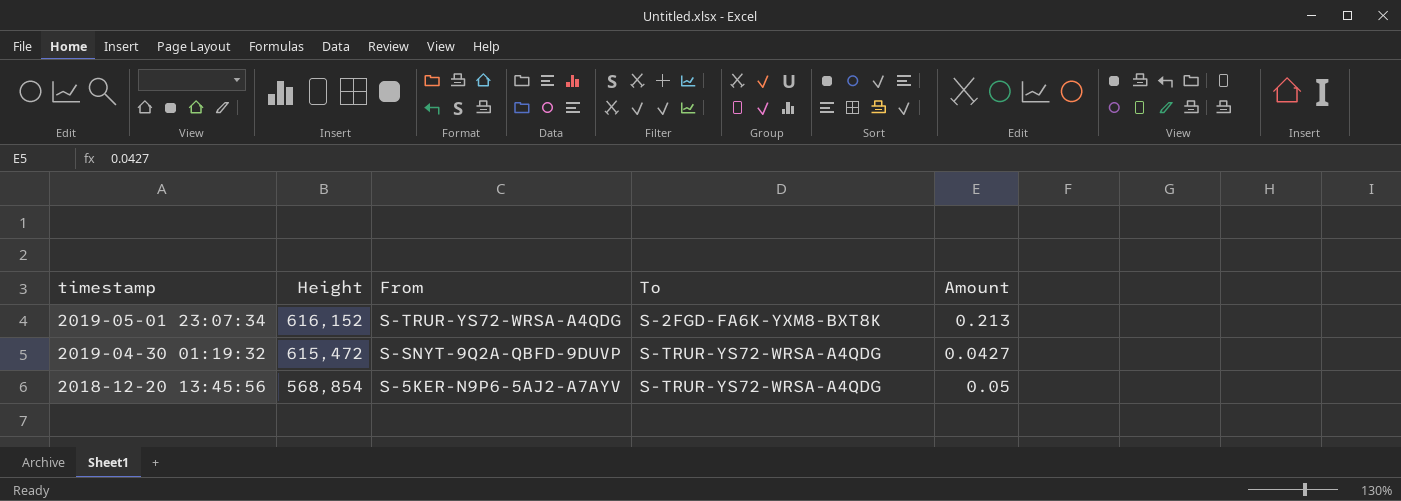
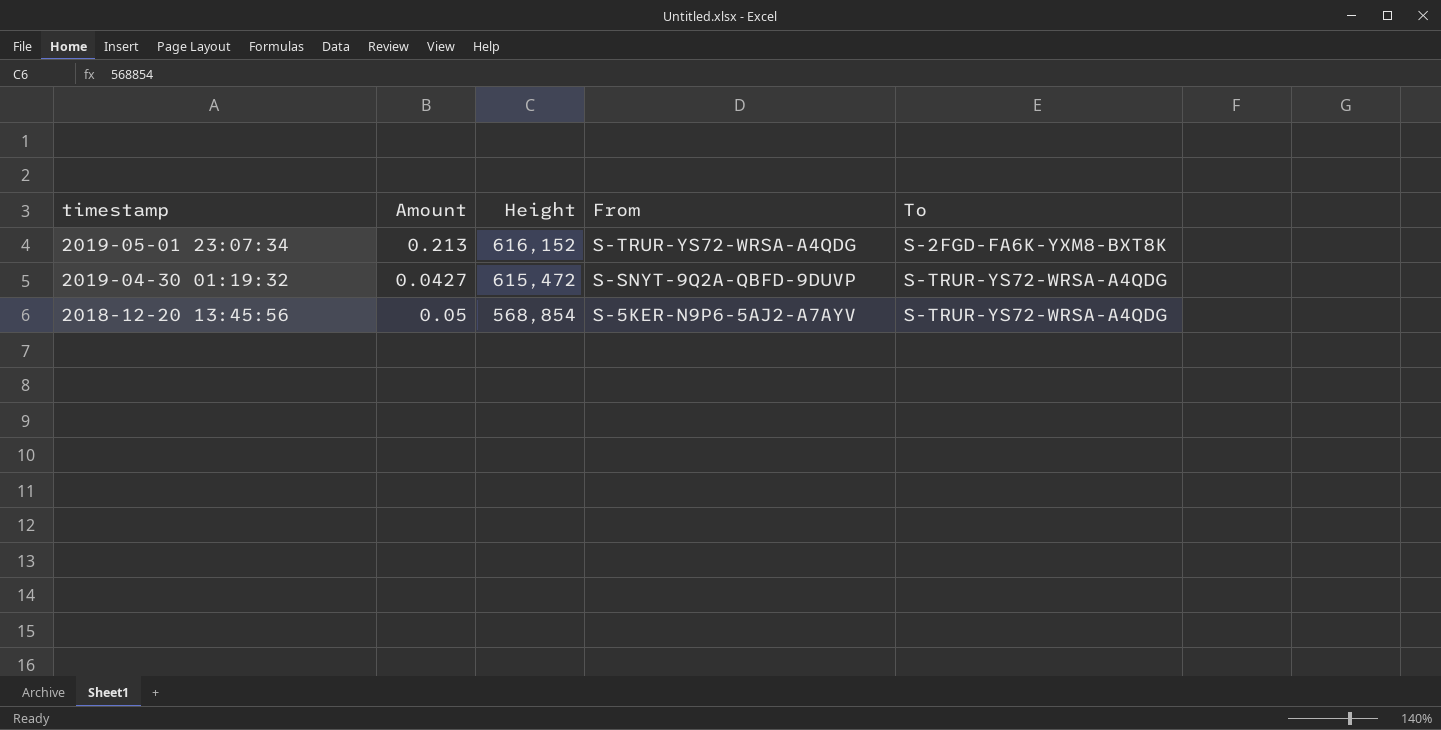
column Amount | position: 5 -> 2

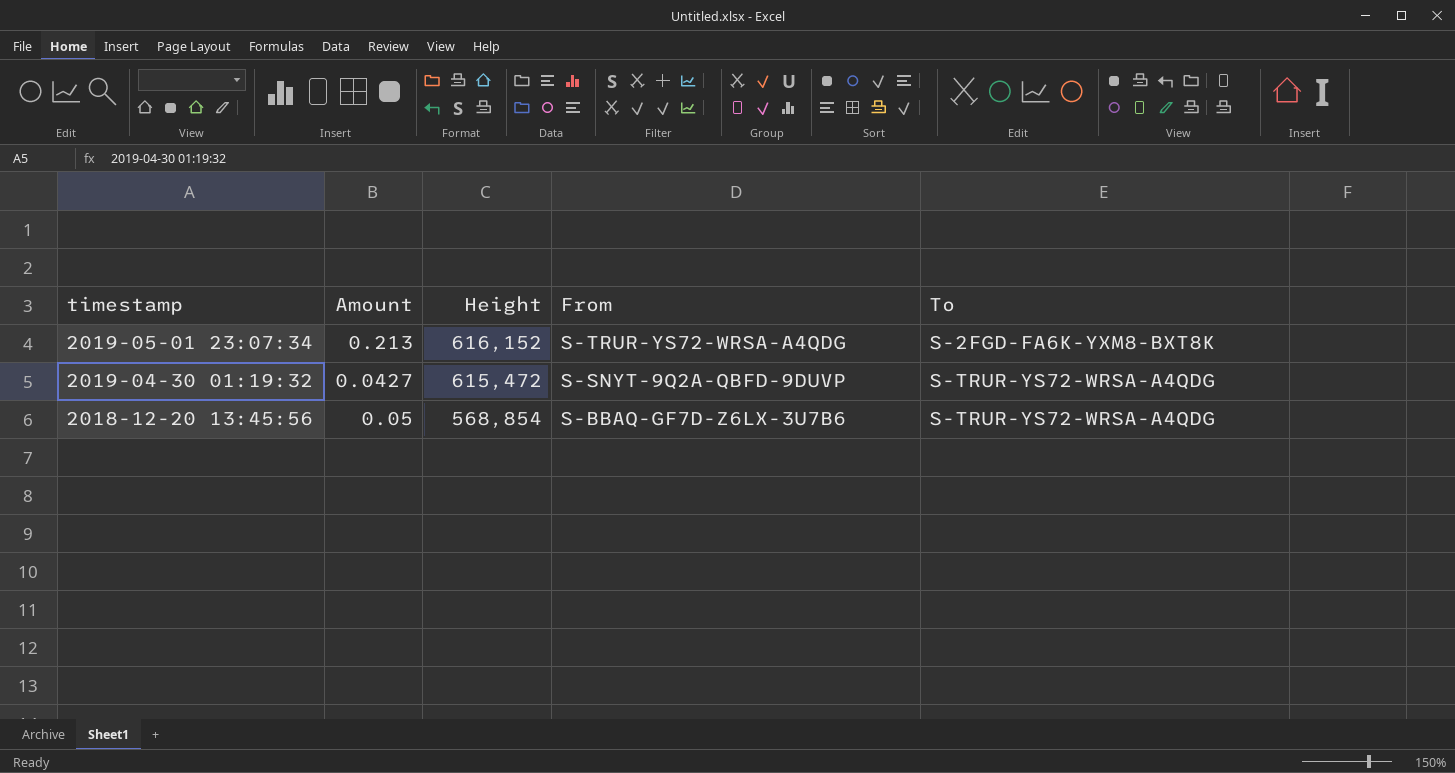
2018-12-20 13:45:56 | From: S-5KER-N9P6-5AJ2-A7AYV -> S-BBAQ-GF7D-Z6LX-3U7B6

